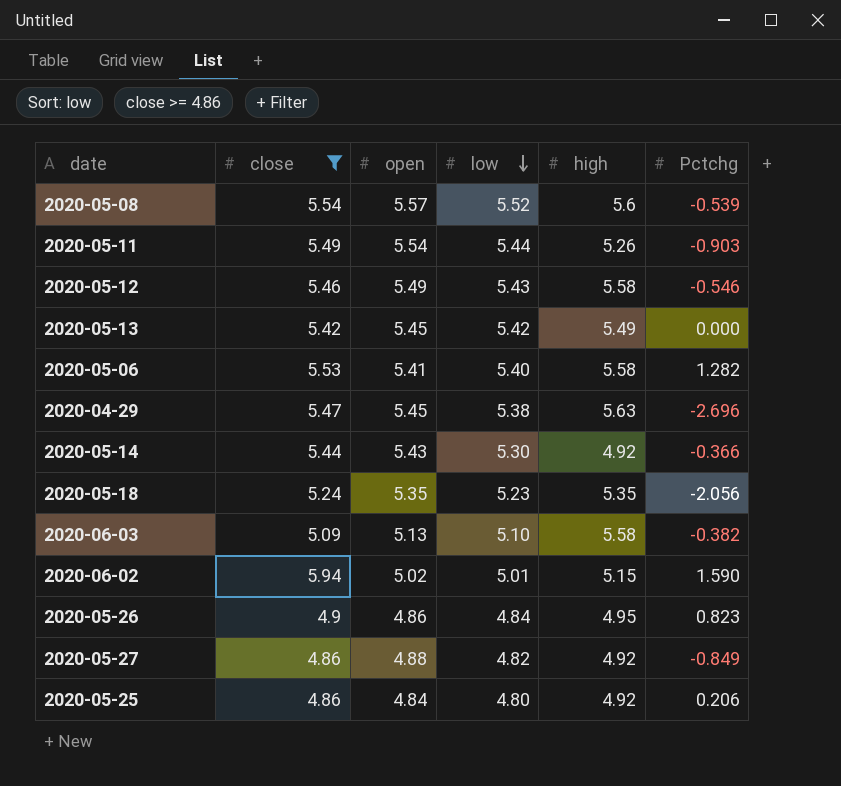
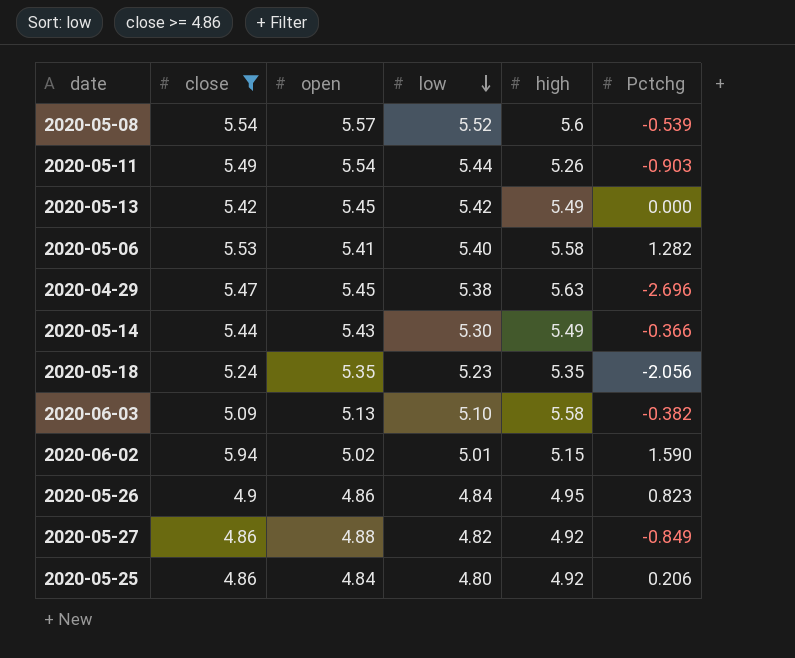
row 2020-05-12: 5.46 | 5.49 | 5.43 | 5.58 | -0.546 -> none
2020-05-14 | high: 4.92 -> 5.49

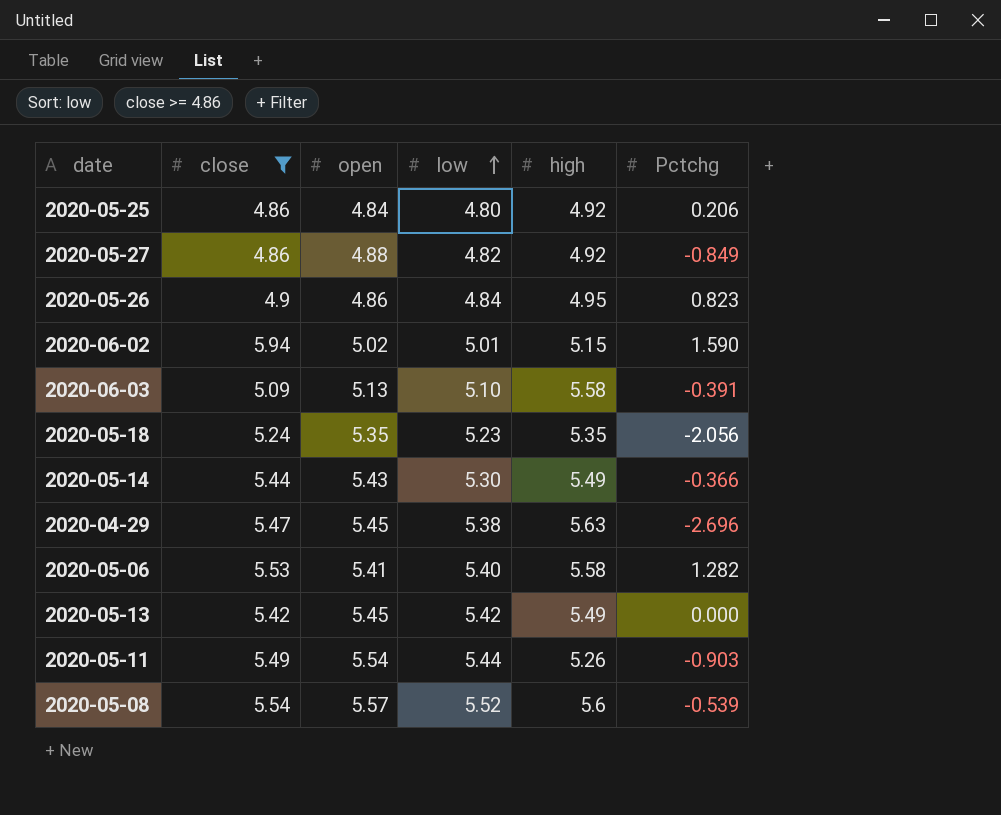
row order: low descending -> low ascending
2020-06-03 | Pctchg: -0.382 -> -0.391

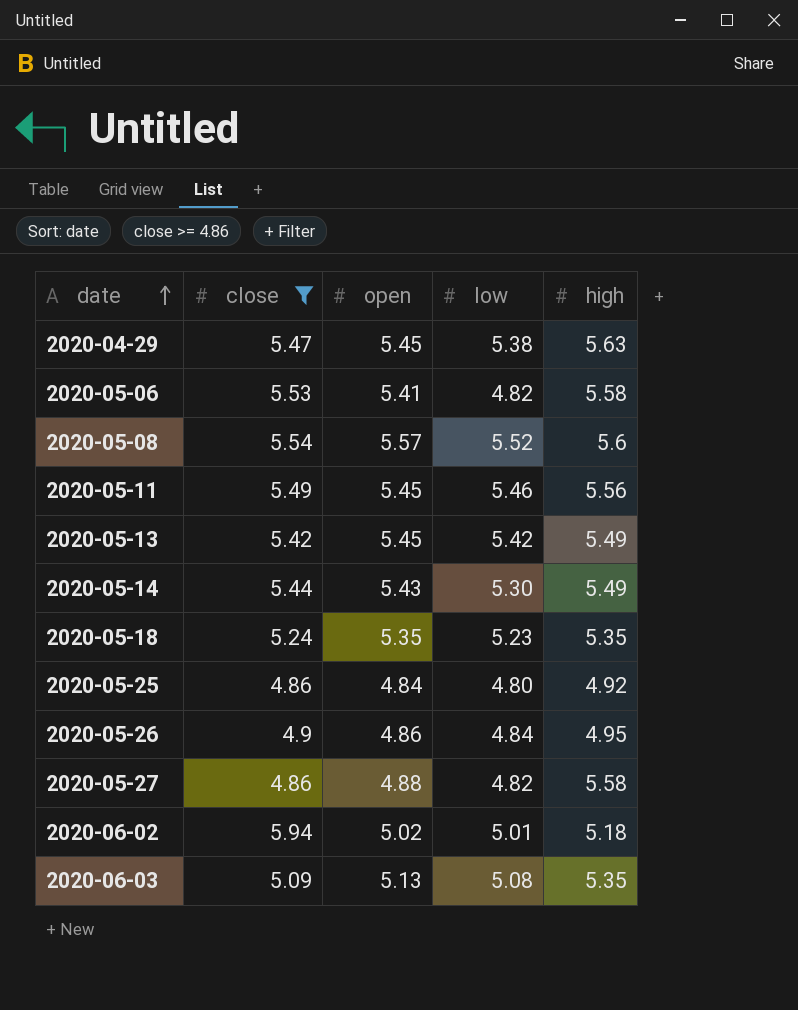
row order: low ascending -> date ascending
column Pctchg | position: 6 -> none
2020-05-06 | low: 5.40 -> 4.82
2020-05-11 | open: 5.54 -> 5.45
2020-05-11 | low: 5.44 -> 5.46
2020-05-11 | high: 5.26 -> 5.56
2020-05-27 | high: 4.92 -> 5.58
2020-06-02 | high: 5.15 -> 5.18
2020-06-03 | low: 5.10 -> 5.08
2020-06-03 | high: 5.58 -> 5.35

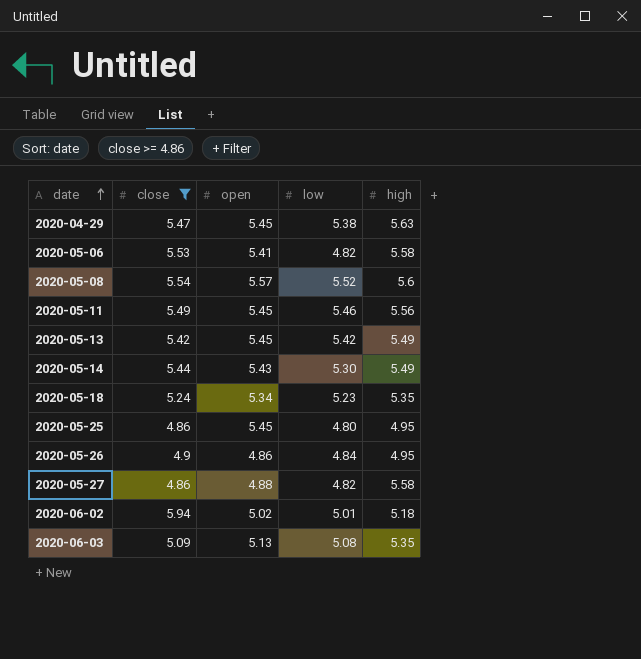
2020-05-18 | open: 5.35 -> 5.34
2020-05-25 | open: 4.84 -> 5.45
2020-05-25 | high: 4.92 -> 4.95

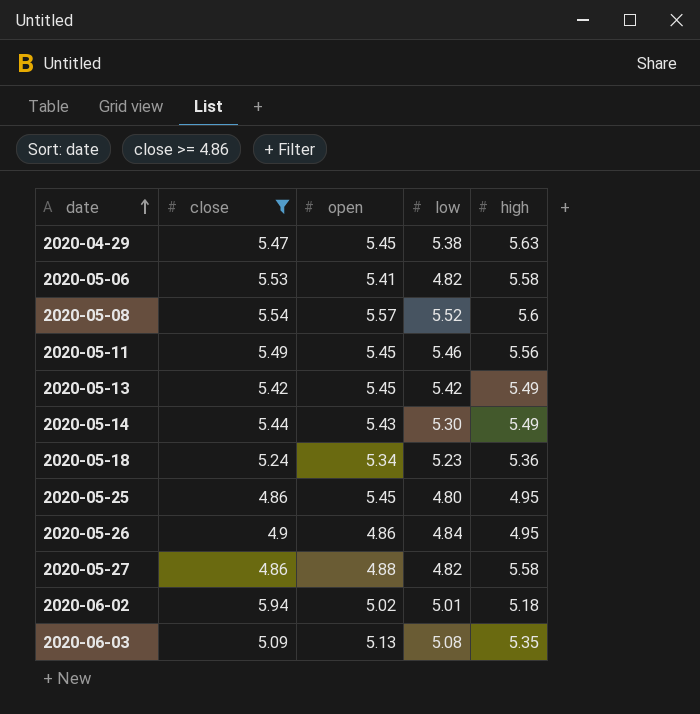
2020-05-18 | high: 5.35 -> 5.36

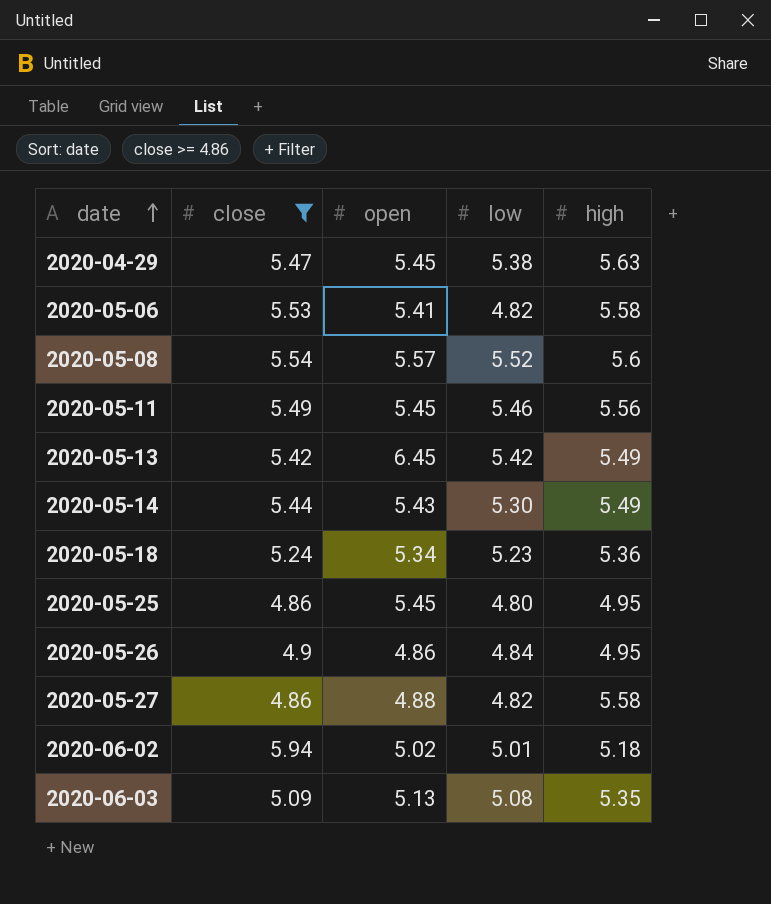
2020-05-13 | open: 5.45 -> 6.45

